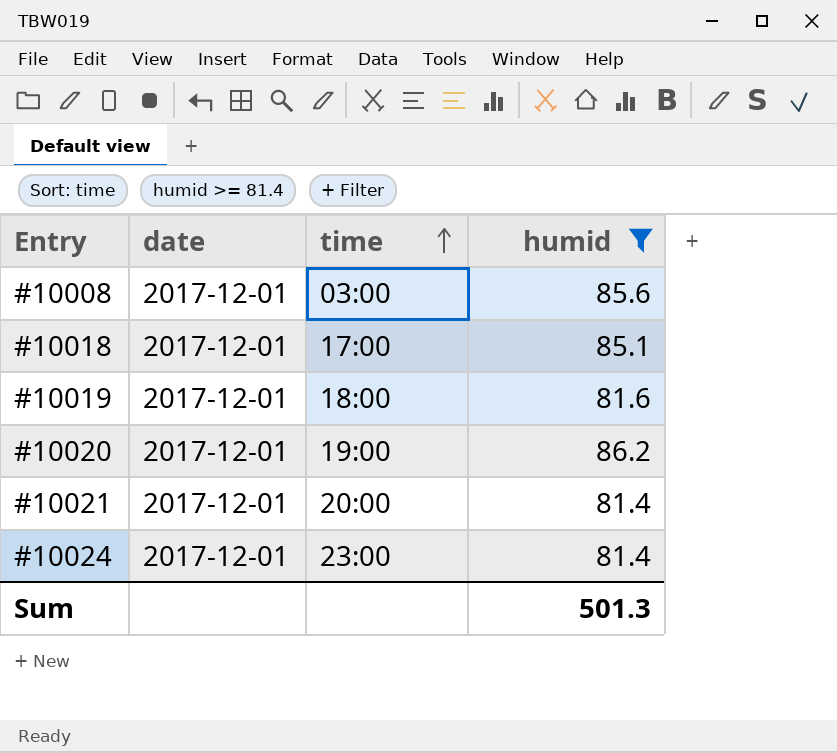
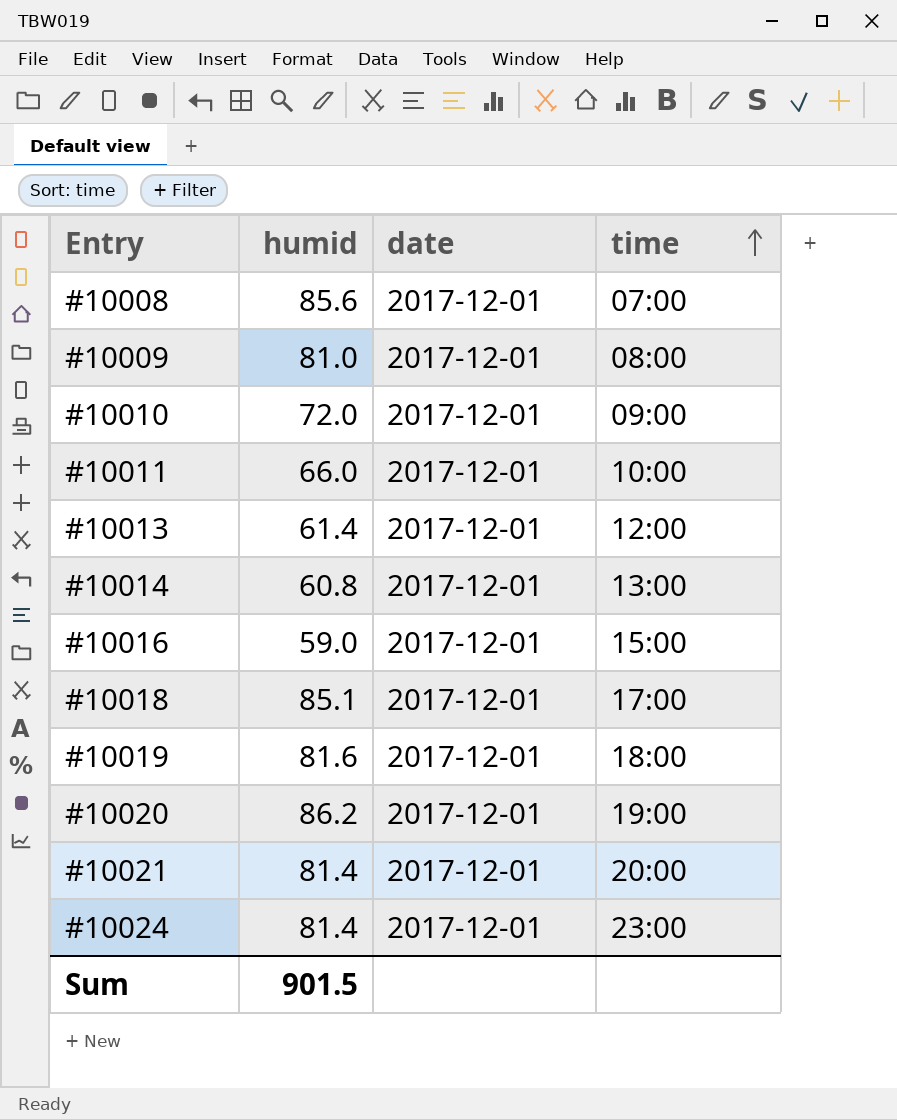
filter: humid >= 81.4 -> none
column humid | position: 4 -> 2
#10008 | time: 03:00 -> 07:00
Sum | humid: 501.3 -> 901.5

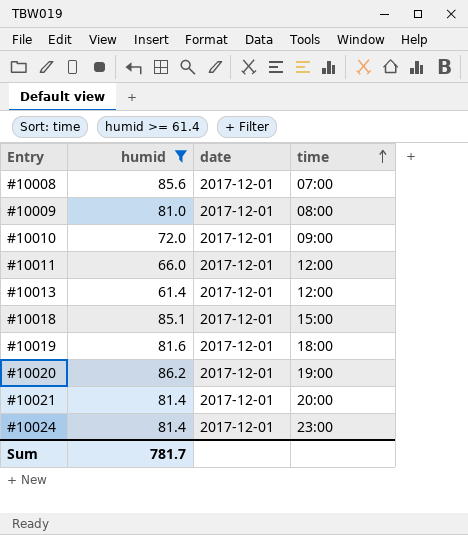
filter: none -> humid >= 61.4
#10011 | time: 10:00 -> 12:00
#10018 | time: 17:00 -> 15:00
Sum | humid: 901.5 -> 781.7

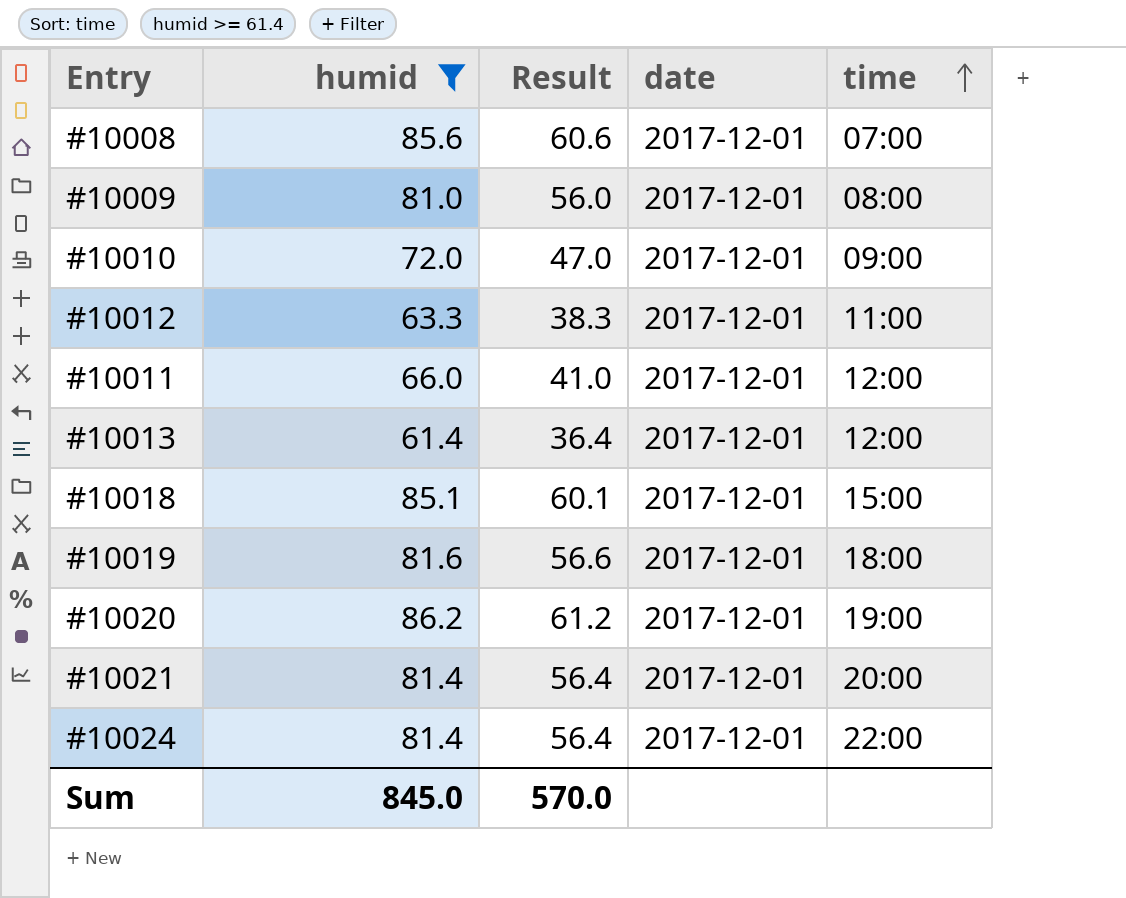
column Result | formula: none -> [humid] - 25
row #10012: none -> 63.3 | 38.3 | 2017-12-01 | 11:00
#10024 | time: 23:00 -> 22:00
Sum | humid: 781.7 -> 845.0

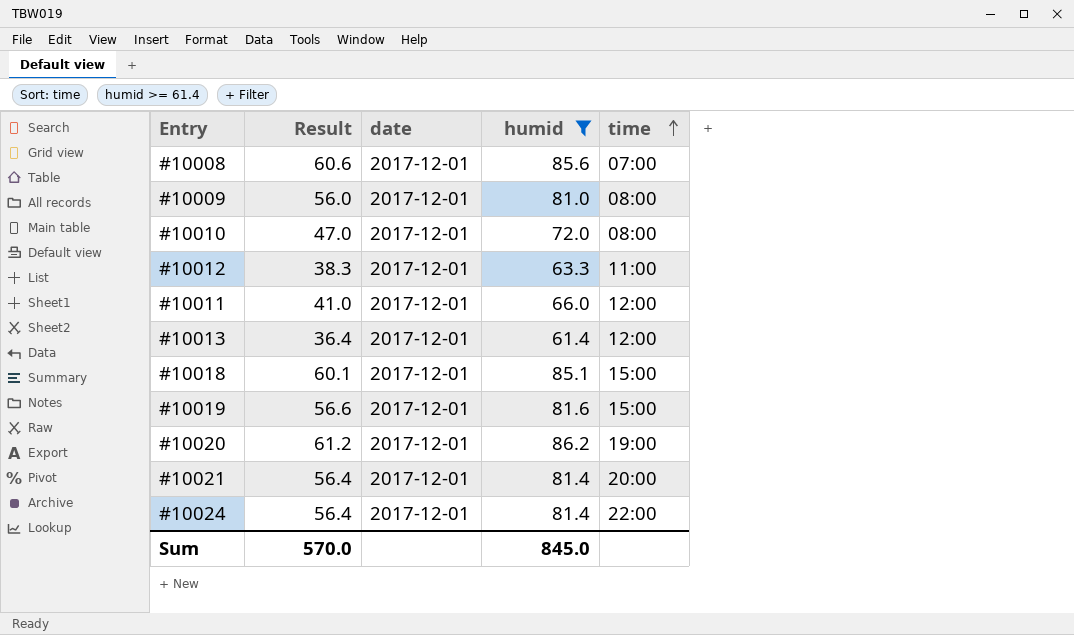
column humid | position: 2 -> 4
#10010 | time: 09:00 -> 08:00
#10019 | time: 18:00 -> 15:00

